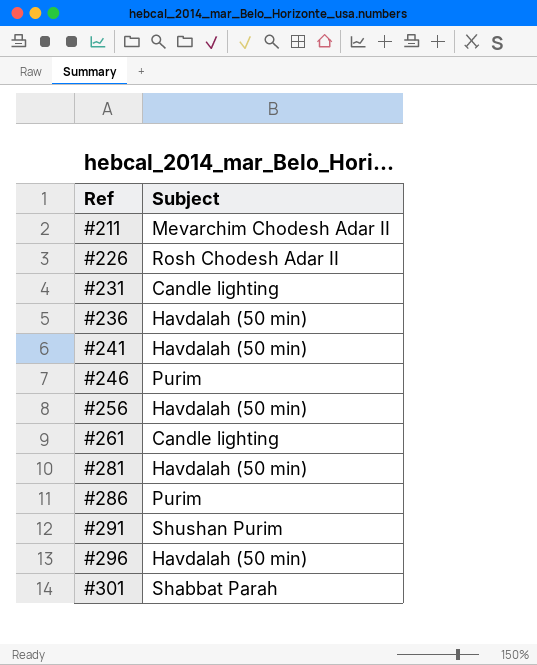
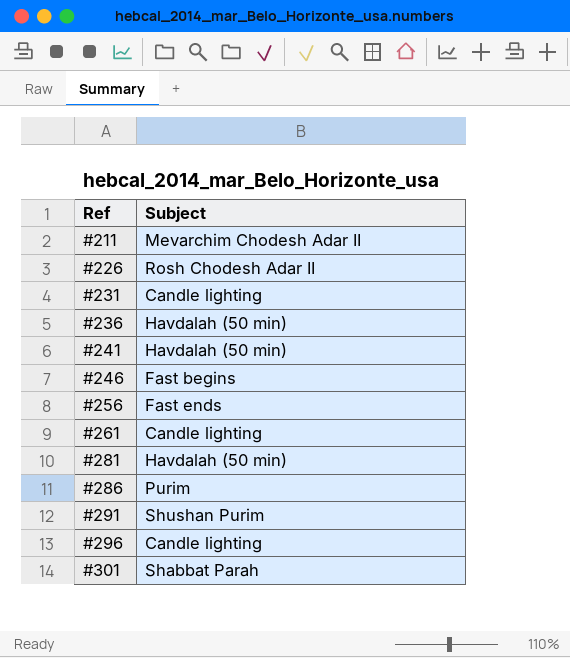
#246 | Subject: Purim -> Fast begins
#256 | Subject: Havdalah (50 min) -> Fast ends
#296 | Subject: Havdalah (50 min) -> Candle lighting

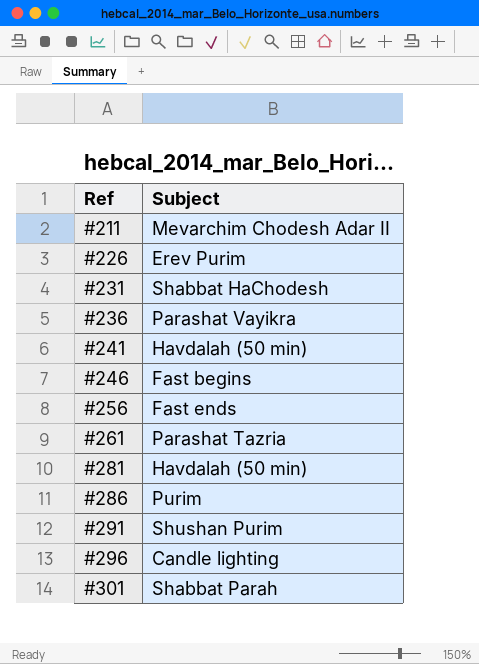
#226 | Subject: Rosh Chodesh Adar II -> Erev Purim
#231 | Subject: Candle lighting -> Shabbat HaChodesh
#236 | Subject: Havdalah (50 min) -> Parashat Vayikra
#261 | Subject: Candle lighting -> Parashat Tazria

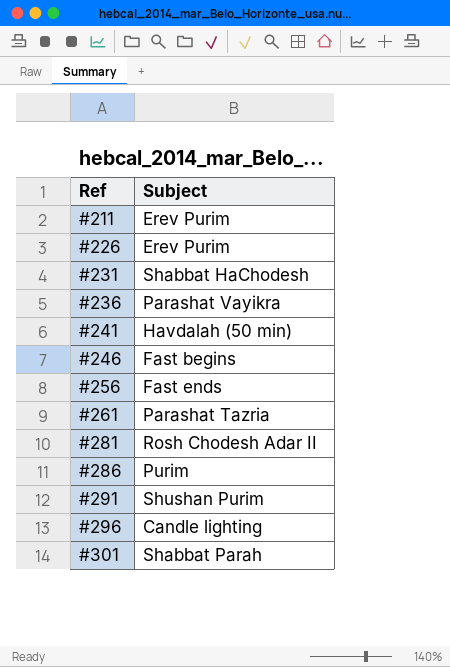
#211 | Subject: Mevarchim Chodesh Adar II -> Erev Purim
#281 | Subject: Havdalah (50 min) -> Rosh Chodesh Adar II

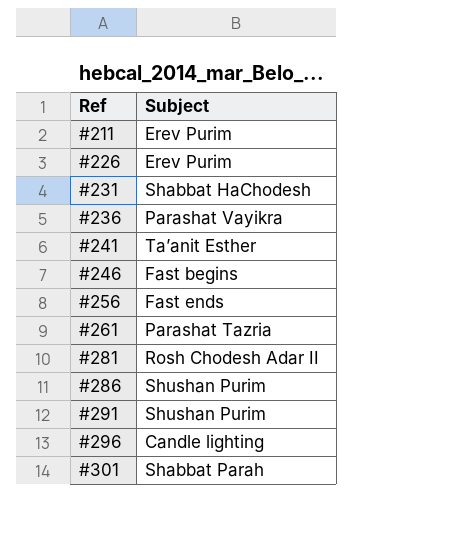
#241 | Subject: Havdalah (50 min) -> Ta’anit Esther
#286 | Subject: Purim -> Shushan Purim

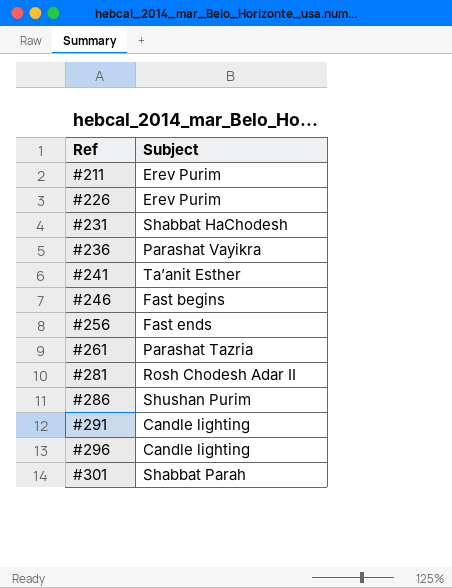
#291 | Subject: Shushan Purim -> Candle lighting

